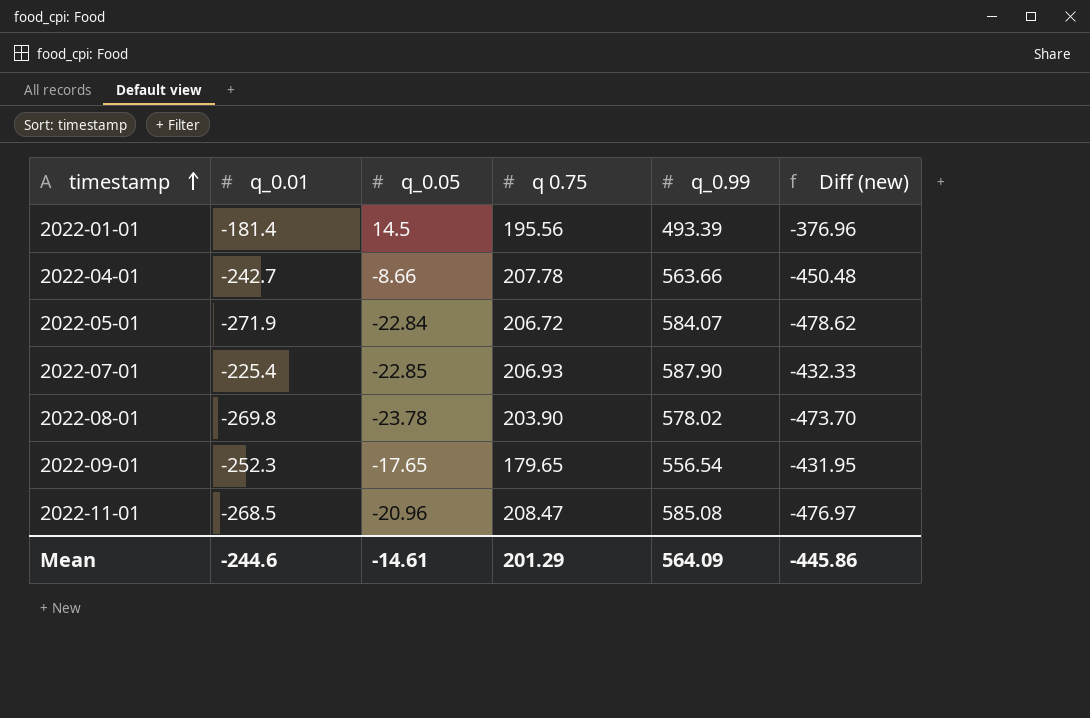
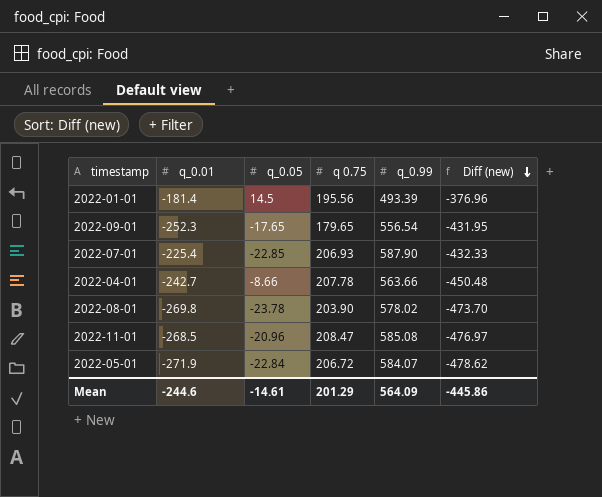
row order: timestamp ascending -> Diff (new) descending

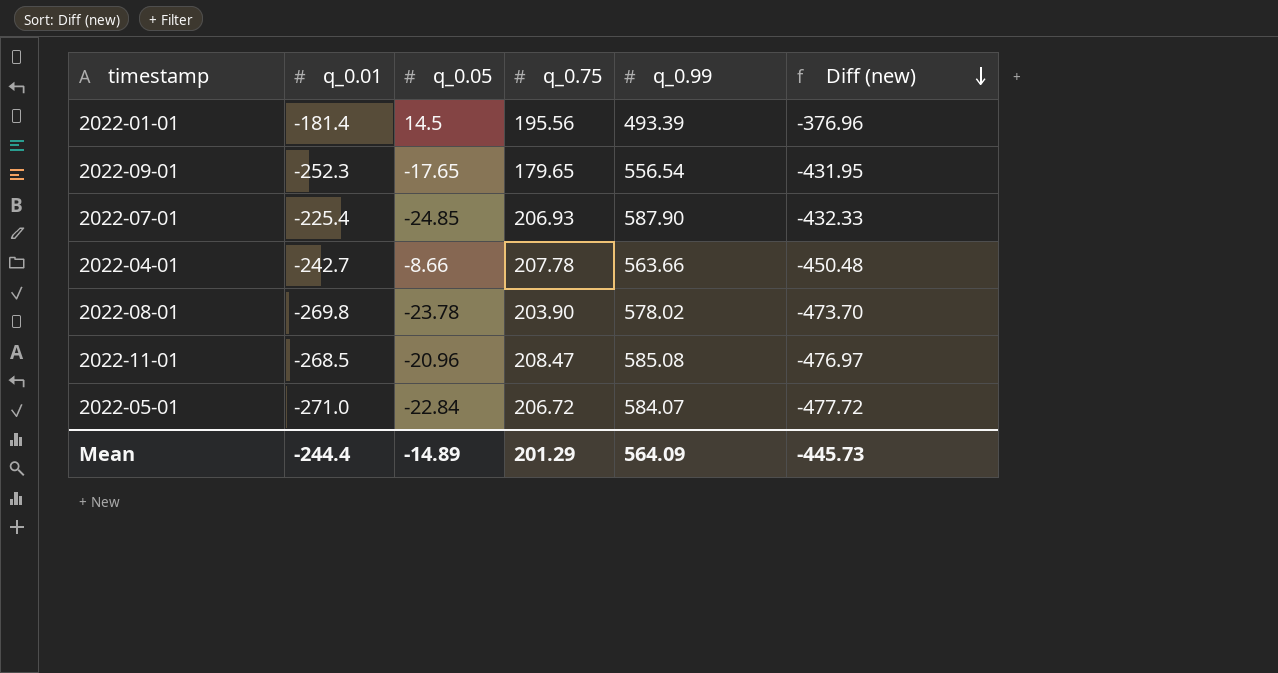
column name: q 0.75 -> q_0.75
2022-07-01 | q_0.05: -22.85 -> -24.85
2022-05-01 | q_0.01: -271.9 -> -271.0
2022-05-01 | Diff (new): -478.62 -> -477.72
Mean | q_0.01: -244.6 -> -244.4
Mean | q_0.05: -14.61 -> -14.89
Mean | Diff (new): -445.86 -> -445.73

